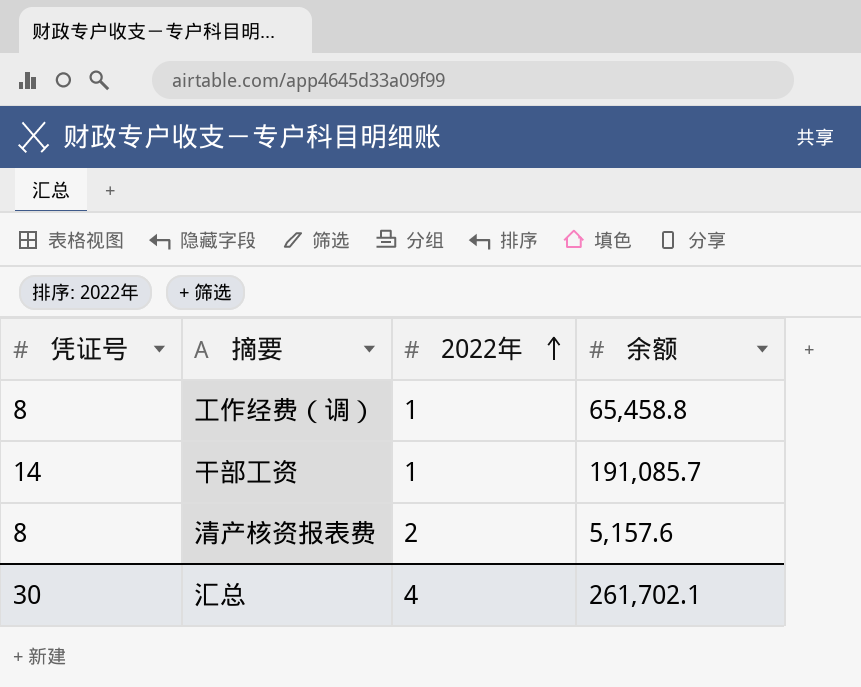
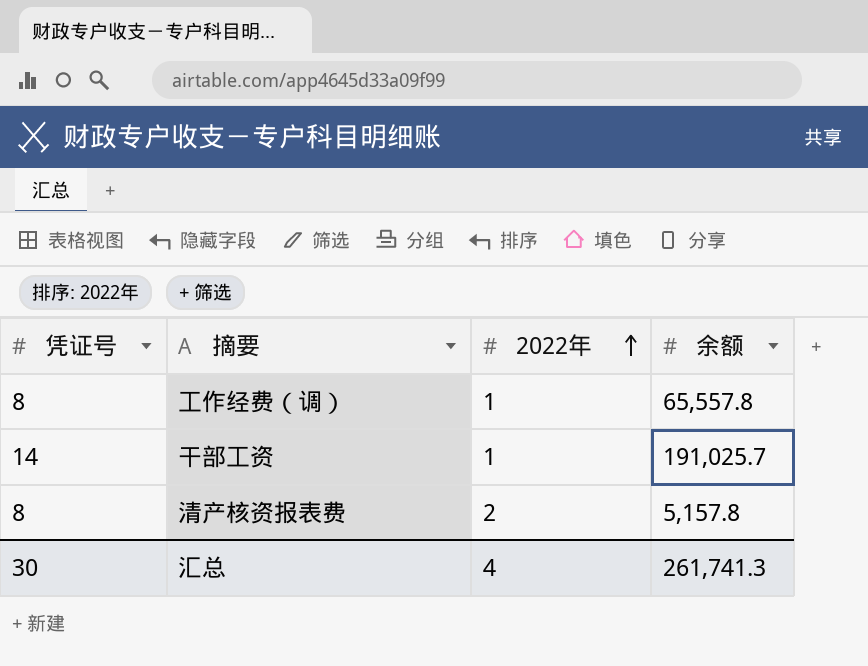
工作经费（调） | 余额: 65,458.8 -> 65,557.8
干部工资 | 余额: 191,085.7 -> 191,025.7
清产核资报表费 | 余额: 5,157.6 -> 5,157.8
汇总 | 余额: 261,702.1 -> 261,741.3

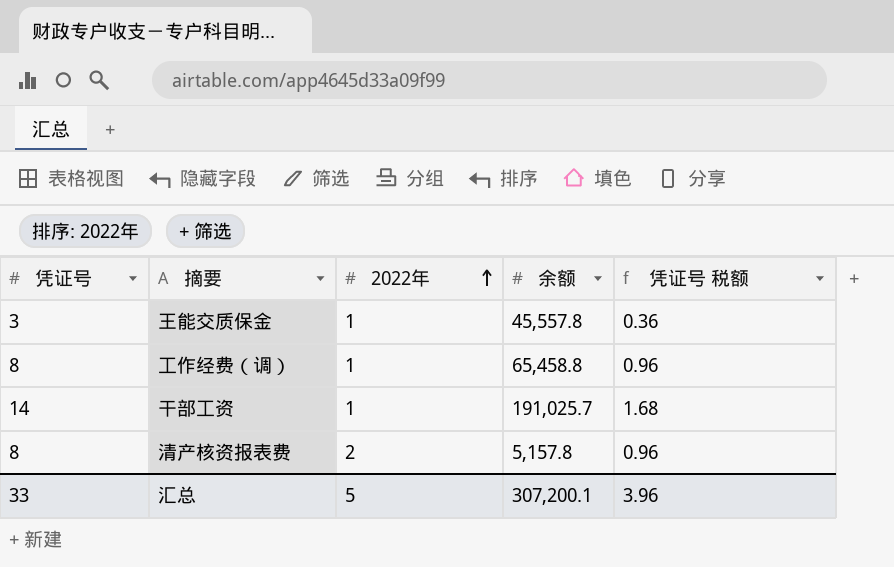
column 凭证号 税额 | formula: none -> [凭证号] * 0.12
row 王能交质保金: none -> 3 | 1 | 45,557.8 | 0.36
工作经费（调） | 余额: 65,557.8 -> 65,458.8
汇总 | 凭证号: 30 -> 33
汇总 | 2022年: 4 -> 5
汇总 | 余额: 261,741.3 -> 307,200.1

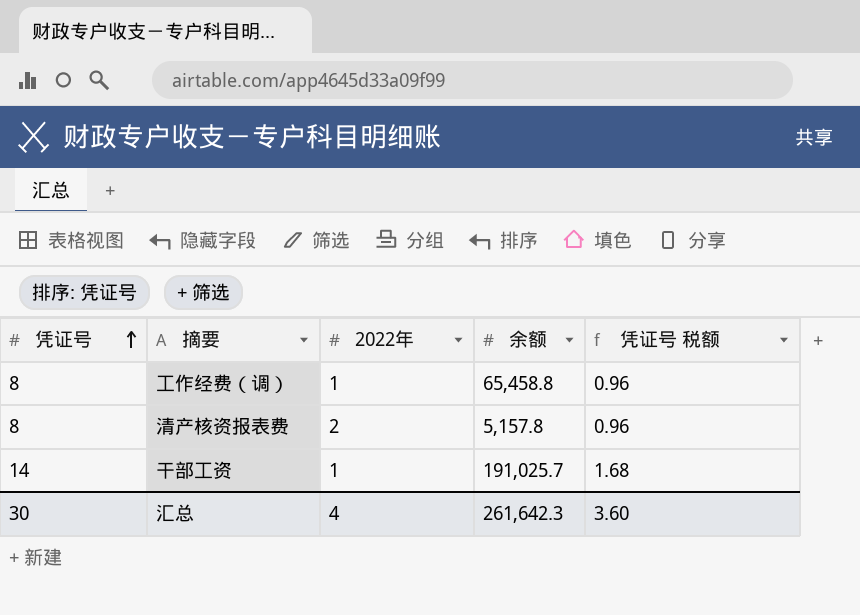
row order: 2022年 ascending -> 凭证号 ascending
row 王能交质保金: 3 | 1 | 45,557.8 | 0.36 -> none
汇总 | 凭证号: 33 -> 30
汇总 | 2022年: 5 -> 4
汇总 | 余额: 307,200.1 -> 261,642.3
汇总 | 凭证号 税额: 3.96 -> 3.60

